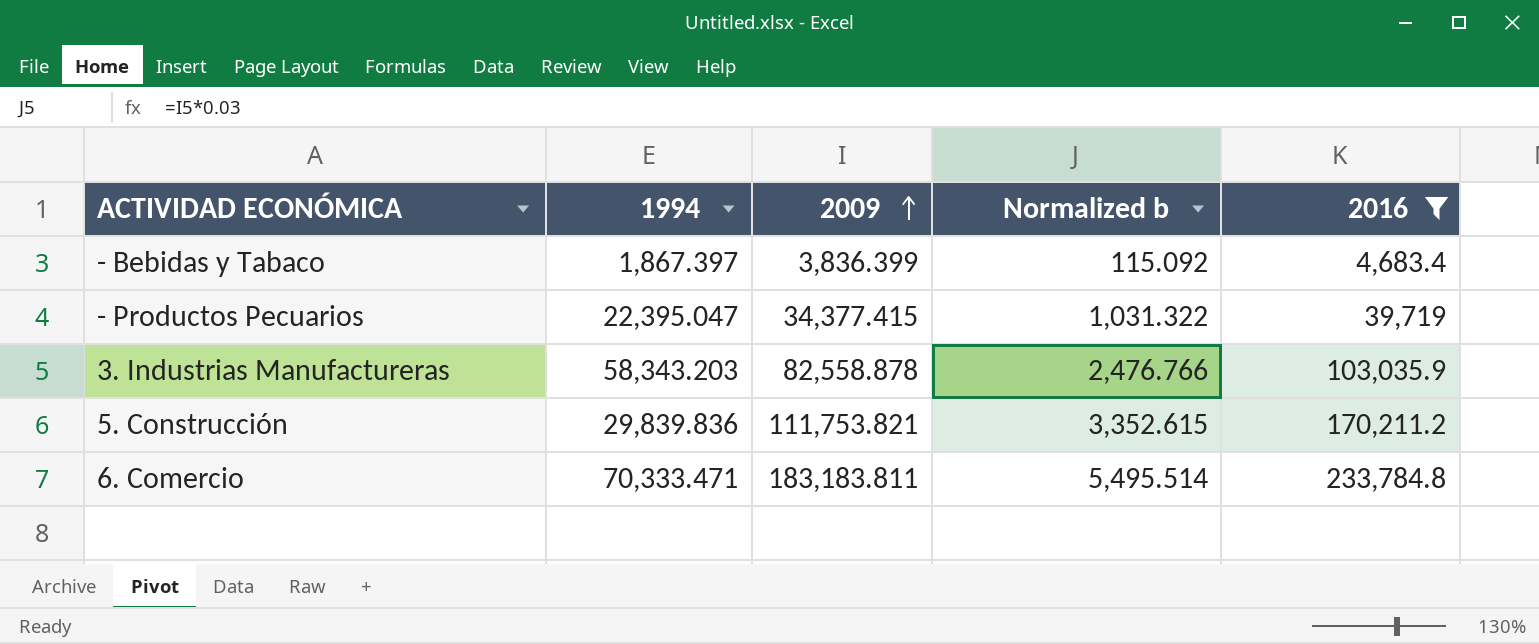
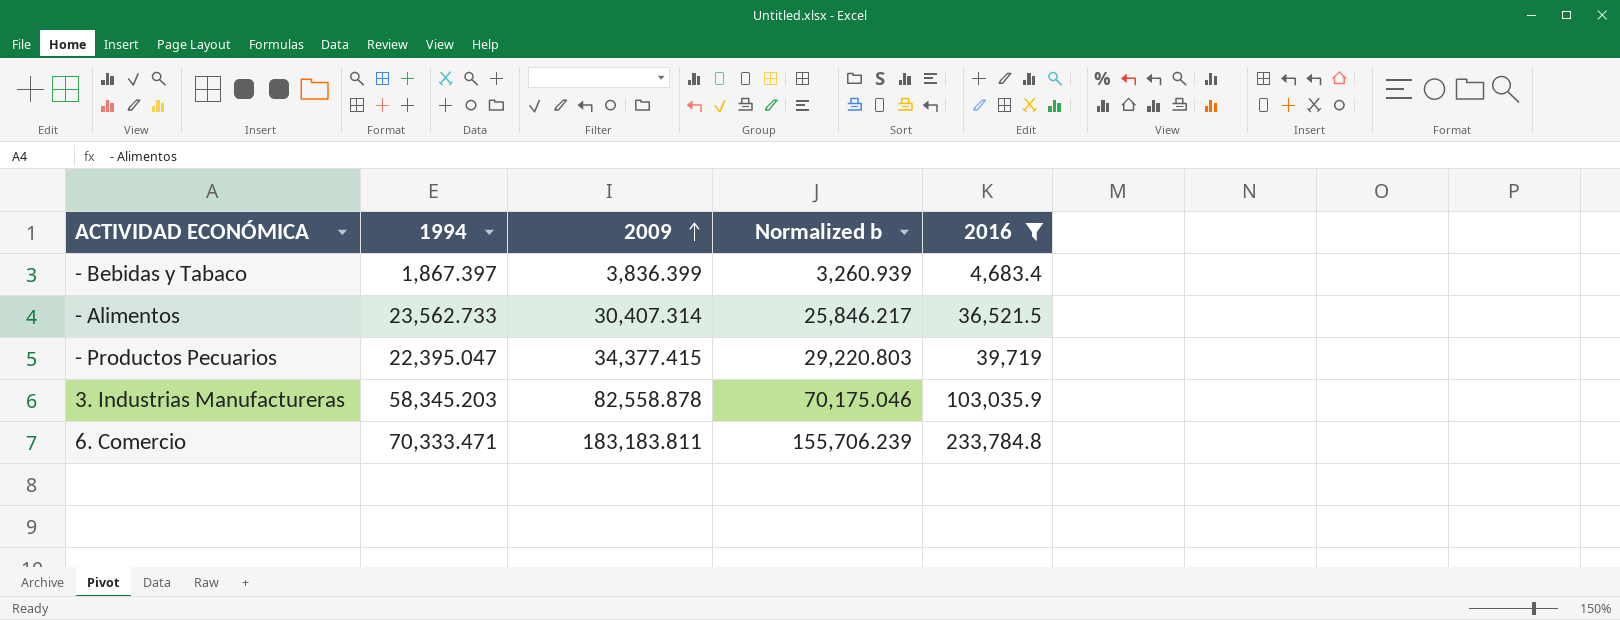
column Normalized b | formula: [2009] * 0.03 -> [2009] * 0.85
row 5. Construcción: 29,839.836 | 111,753.821 | 3,352.615 | 170,211.2 -> none
row - Alimentos: none -> 23,562.733 | 30,407.314 | 25,846.217 | 36,521.5
3. Industrias Manufactureras | 1994: 58,343.203 -> 58,345.203

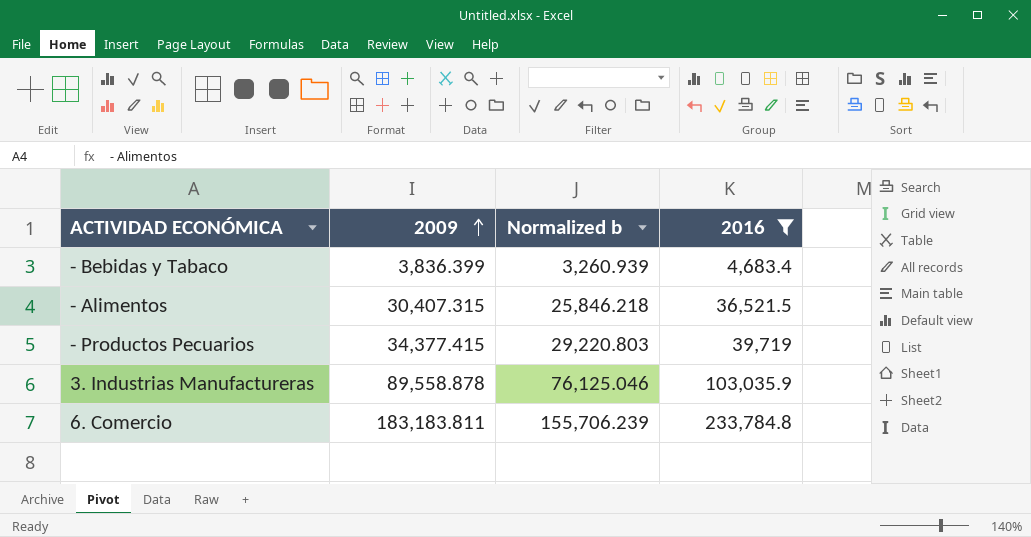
column 1994 | position: 2 -> none
- Alimentos | 2009: 30,407.314 -> 30,407.315
- Alimentos | Normalized b: 25,846.217 -> 25,846.218
3. Industrias Manufactureras | 2009: 82,558.878 -> 89,558.878
3. Industrias Manufactureras | Normalized b: 70,175.046 -> 76,125.046

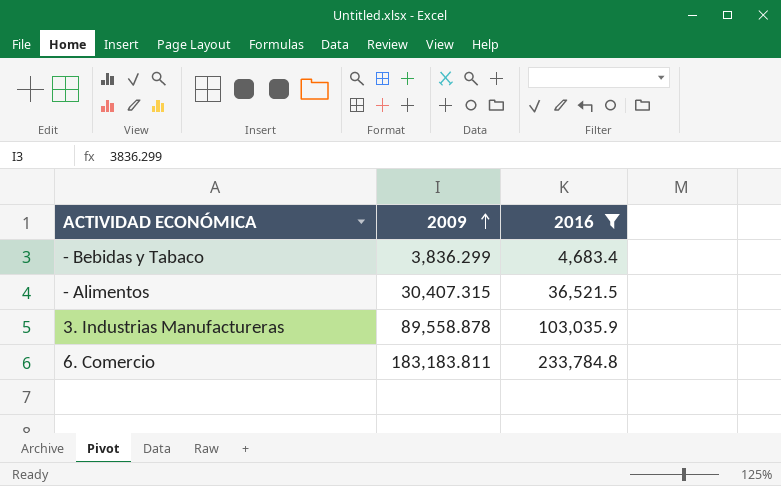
column Normalized b | formula: [2009] * 0.85 -> none
row - Productos Pecuarios: 34,377.415 | 29,220.803 | 39,719 -> none
- Bebidas y Tabaco | 2009: 3,836.399 -> 3,836.299

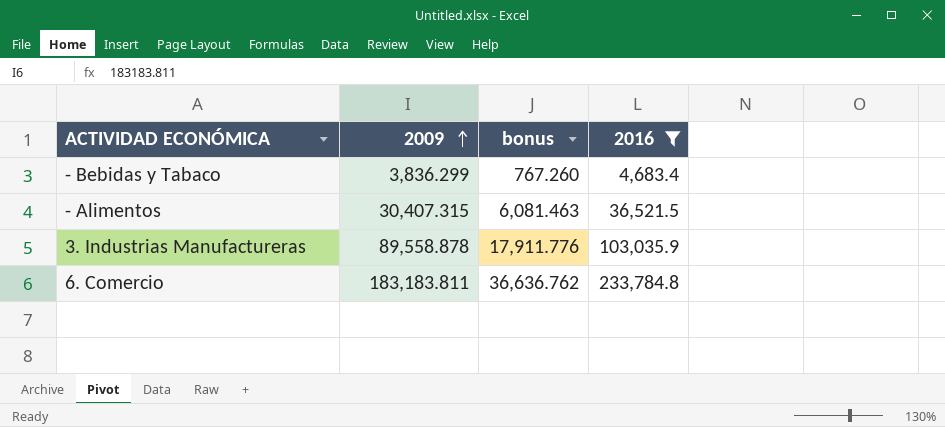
column bonus | formula: none -> [2009] * 0.2

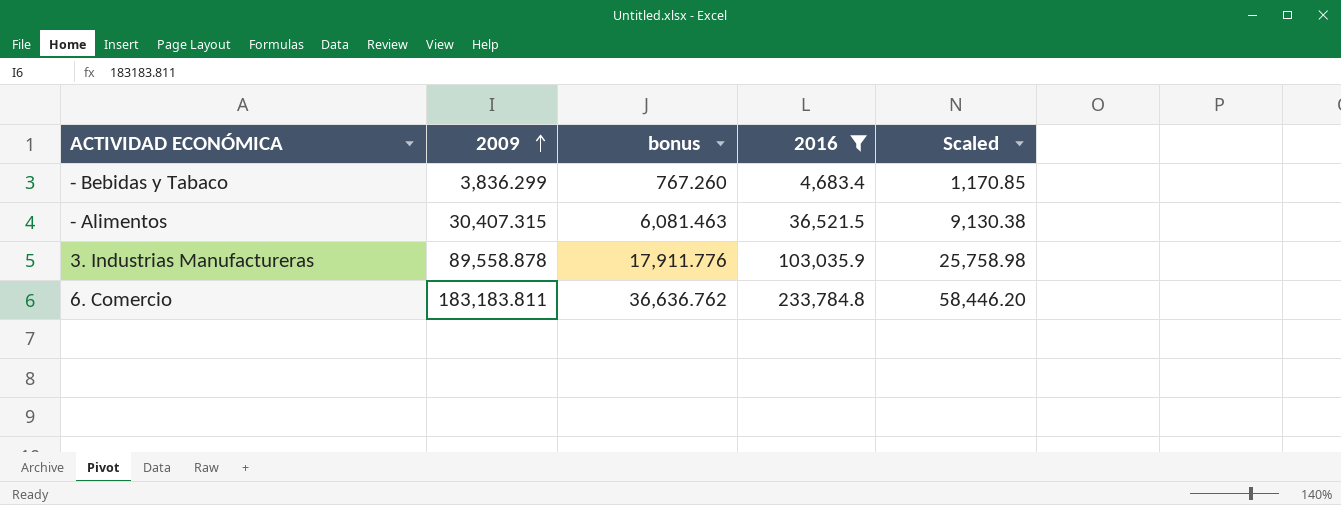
column Scaled | formula: none -> [2016] * 0.25

